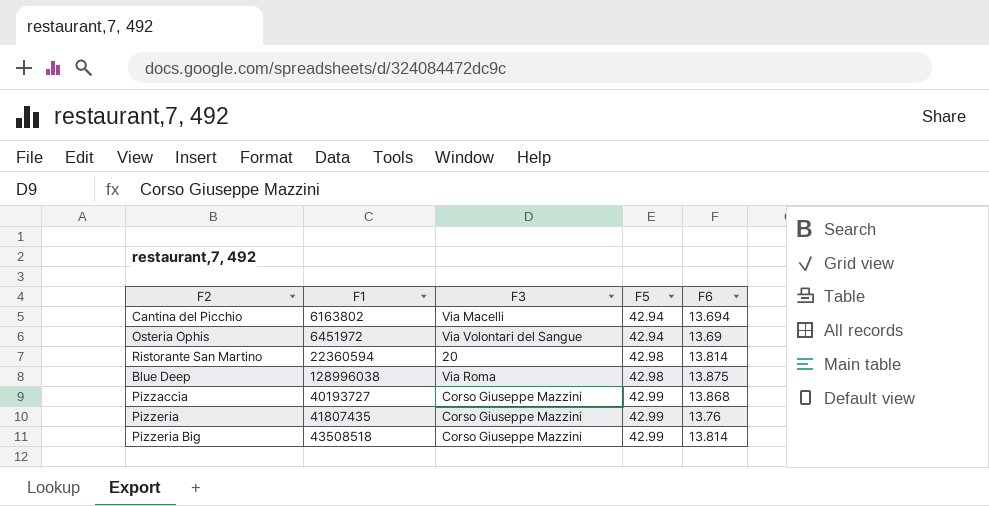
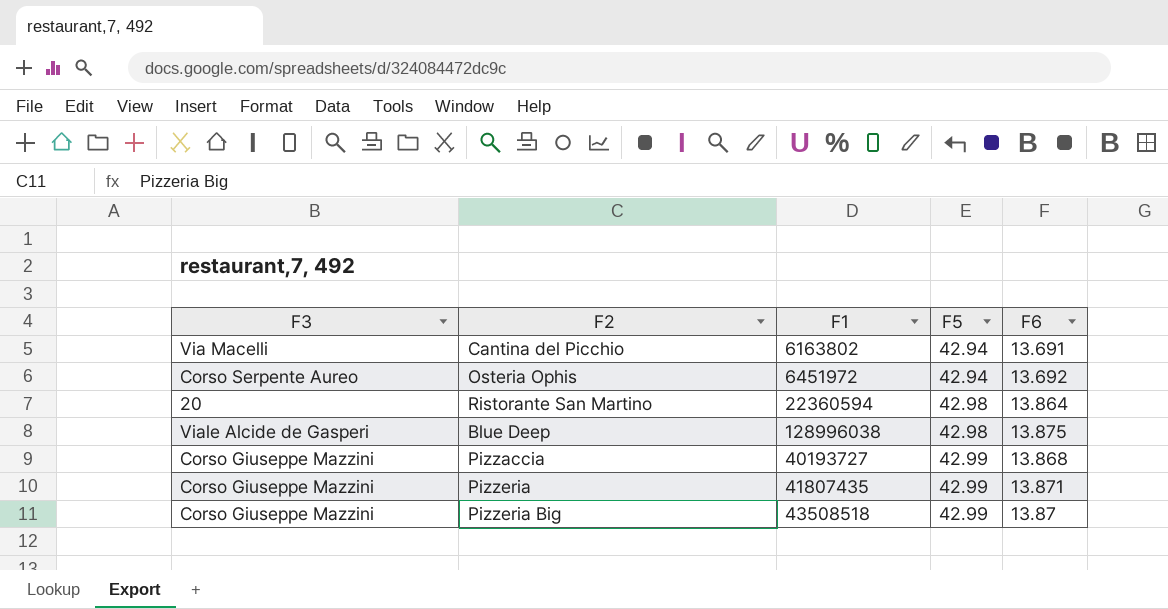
column F3 | position: 3 -> 1
Cantina del Picchio | F6: 13.694 -> 13.691
Osteria Ophis | F3: Via Volontari del Sangue -> Corso Serpente Aureo
Osteria Ophis | F6: 13.69 -> 13.692
Ristorante San Martino | F6: 13.814 -> 13.864
Blue Deep | F3: Via Roma -> Viale Alcide de Gasperi
Pizzeria | F6: 13.76 -> 13.871
Pizzeria Big | F6: 13.814 -> 13.87

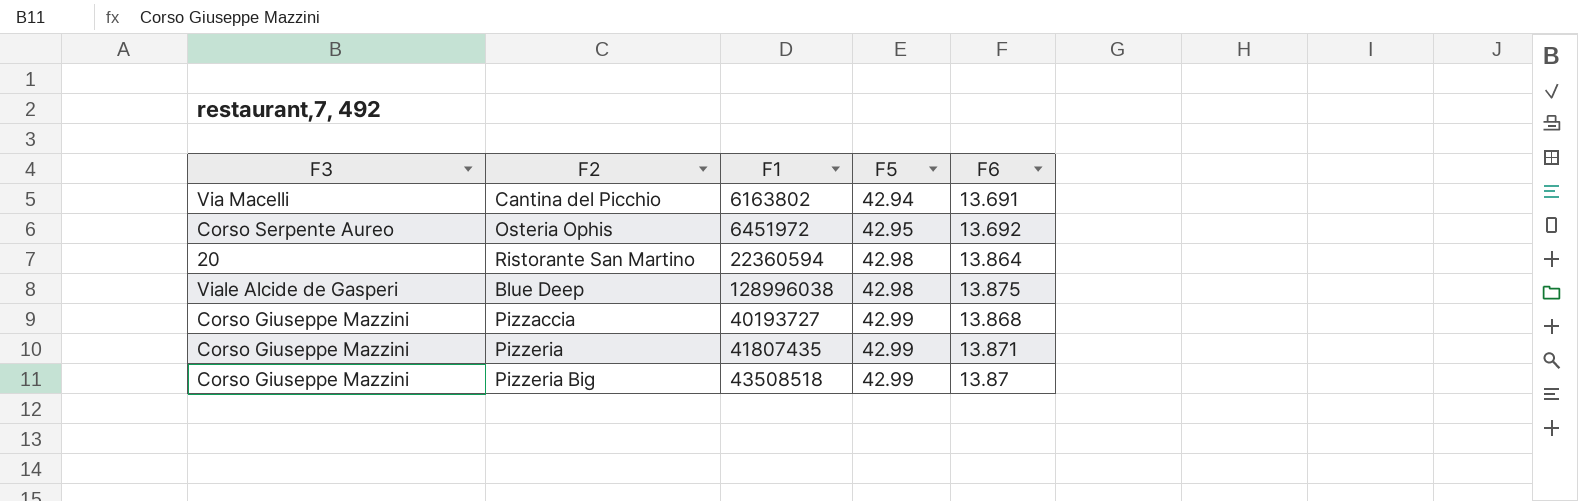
Osteria Ophis | F5: 42.94 -> 42.95

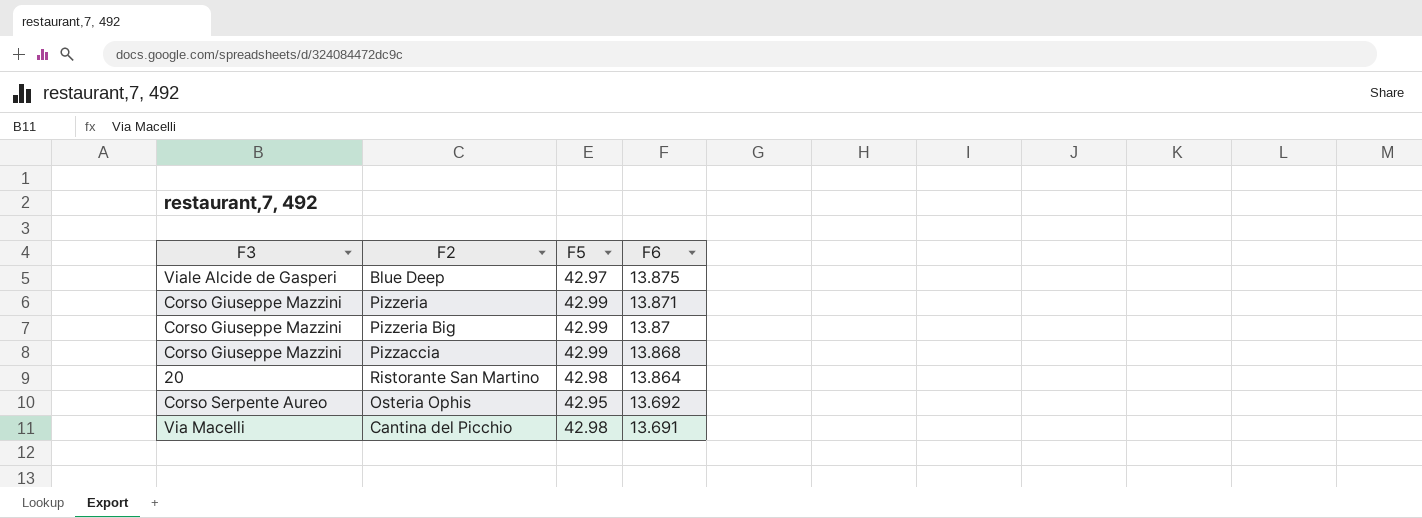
row order: F5 ascending -> F6 descending
column F1 | position: 3 -> none
Blue Deep | F5: 42.98 -> 42.97
Cantina del Picchio | F5: 42.94 -> 42.98

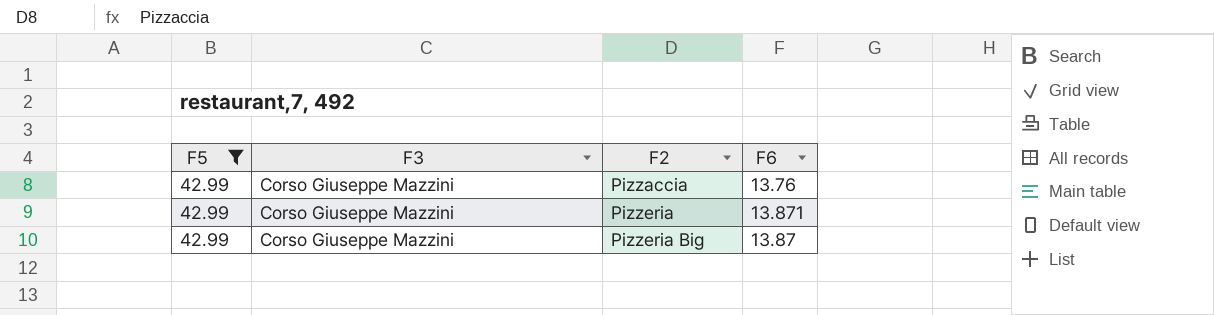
filter: none -> F5 = 42.99
row order: F6 descending -> F2 ascending
column F5 | position: 3 -> 1
Pizzaccia | F6: 13.868 -> 13.76

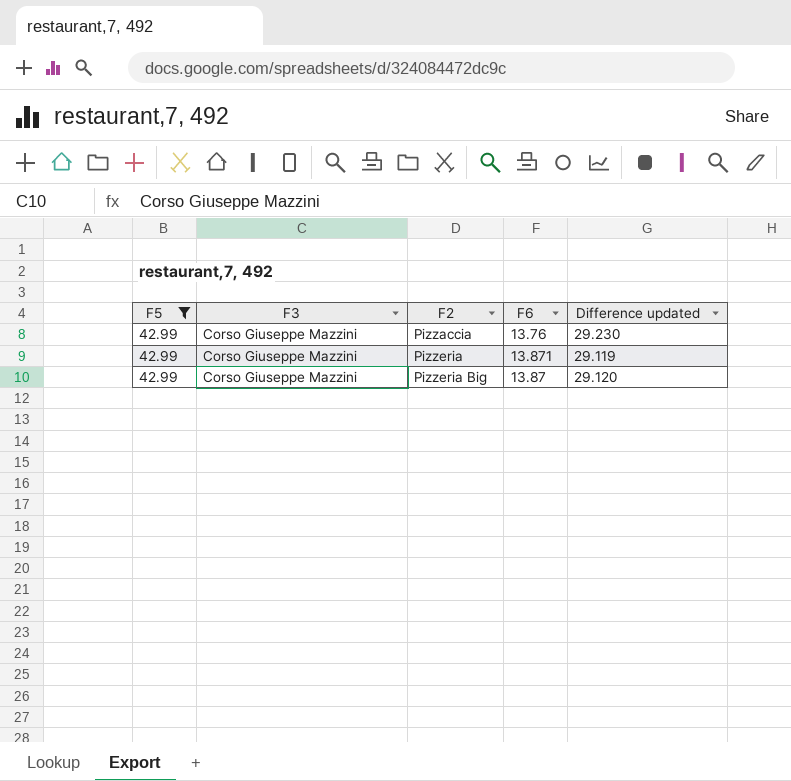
column Difference updated | formula: none -> [F5] - [F6]

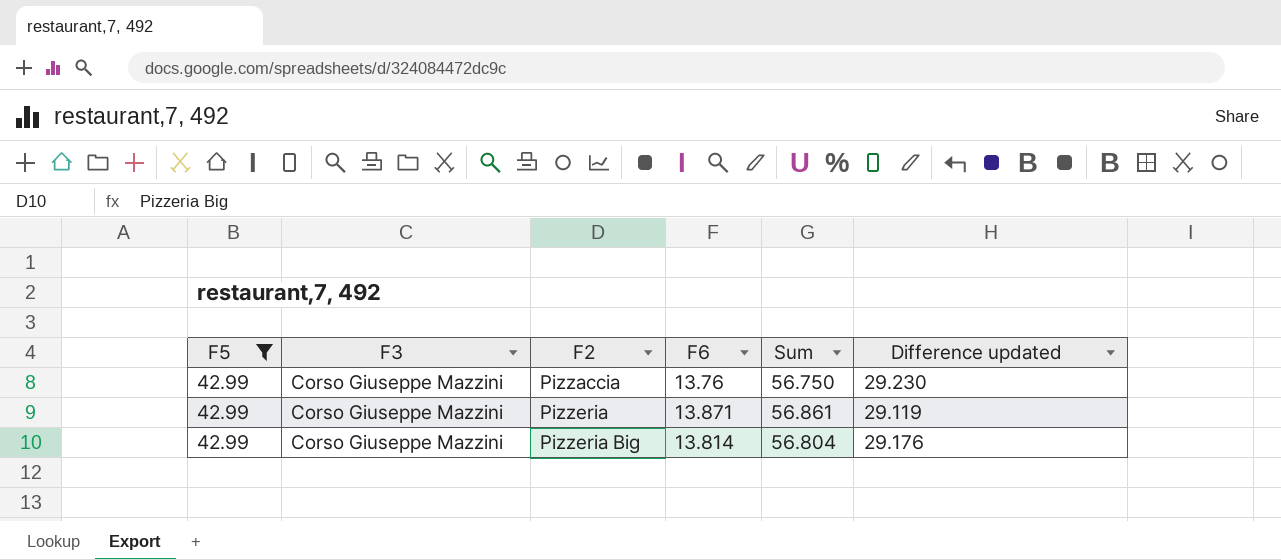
column Sum | formula: none -> [F5] + [F6]
Pizzeria Big | F6: 13.87 -> 13.814
Pizzeria Big | Difference updated: 29.120 -> 29.176

